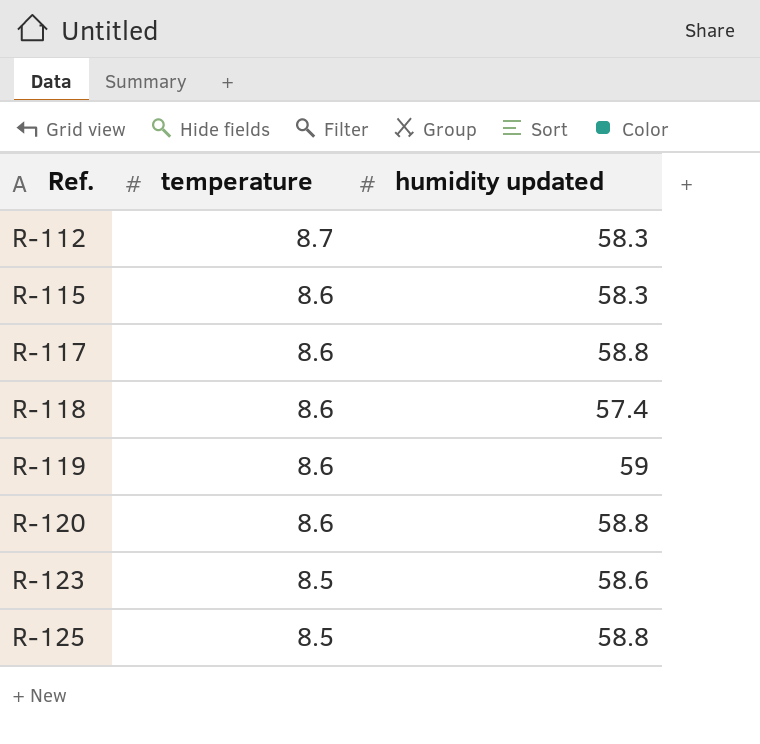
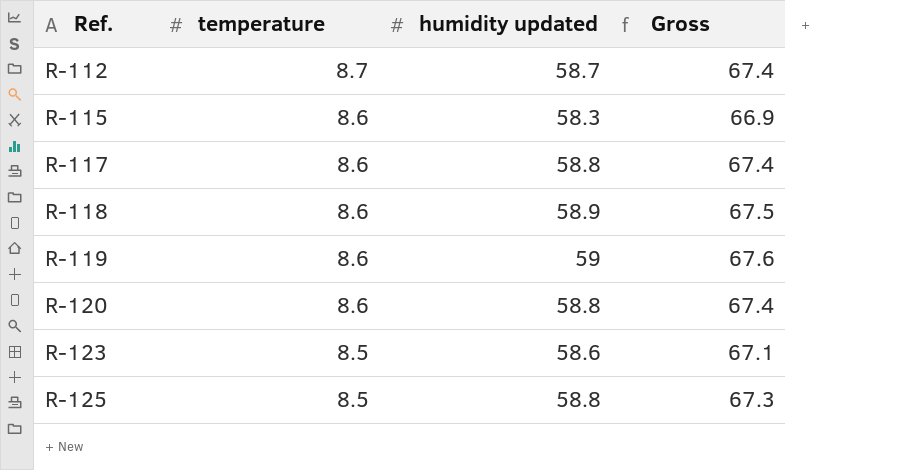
column Gross | formula: none -> [temperature] + [humidity updated]
R-112 | humidity updated: 58.3 -> 58.7
R-118 | humidity updated: 57.4 -> 58.9

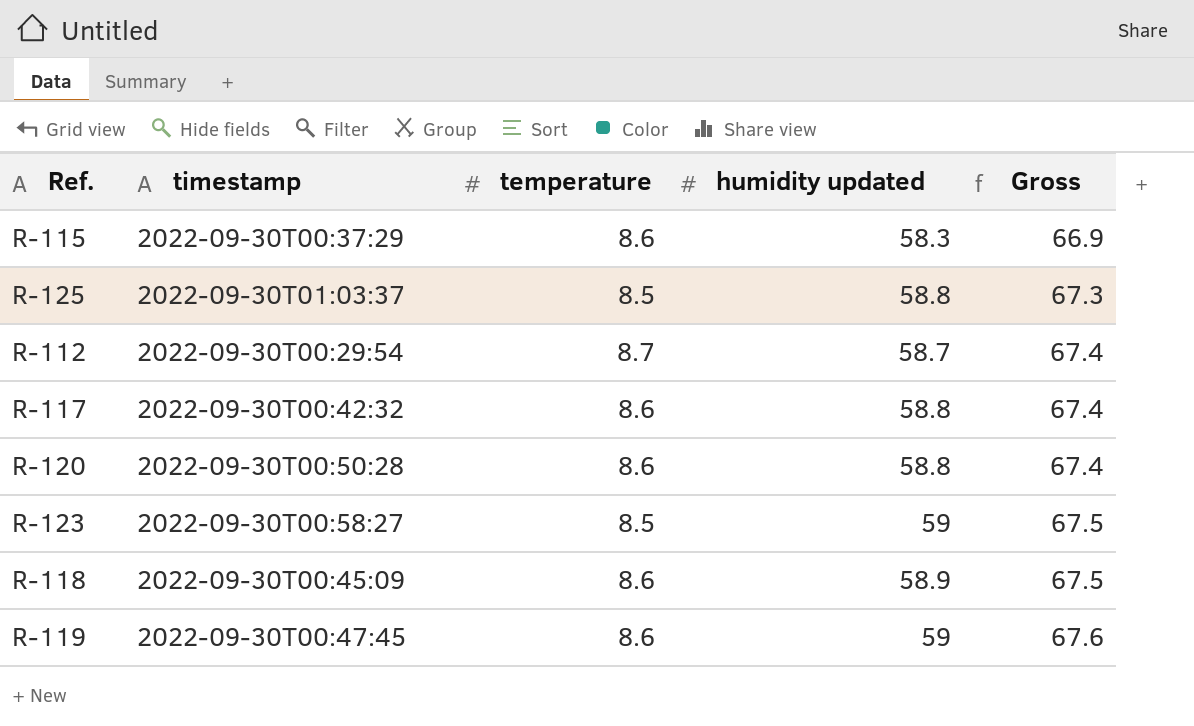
row order: Ref. ascending -> Gross ascending
column timestamp | position: none -> 2
R-123 | humidity updated: 58.6 -> 59
R-123 | Gross: 67.1 -> 67.5

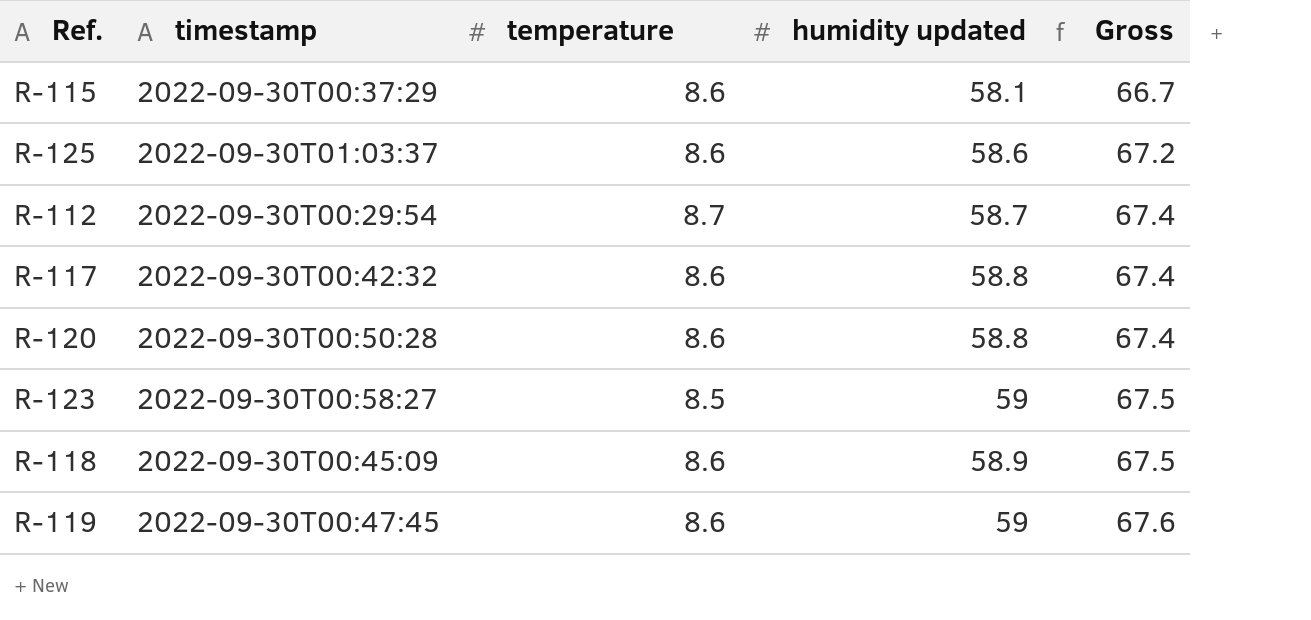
R-115 | humidity updated: 58.3 -> 58.1
R-115 | Gross: 66.9 -> 66.7
R-125 | temperature: 8.5 -> 8.6
R-125 | humidity updated: 58.8 -> 58.6
R-125 | Gross: 67.3 -> 67.2

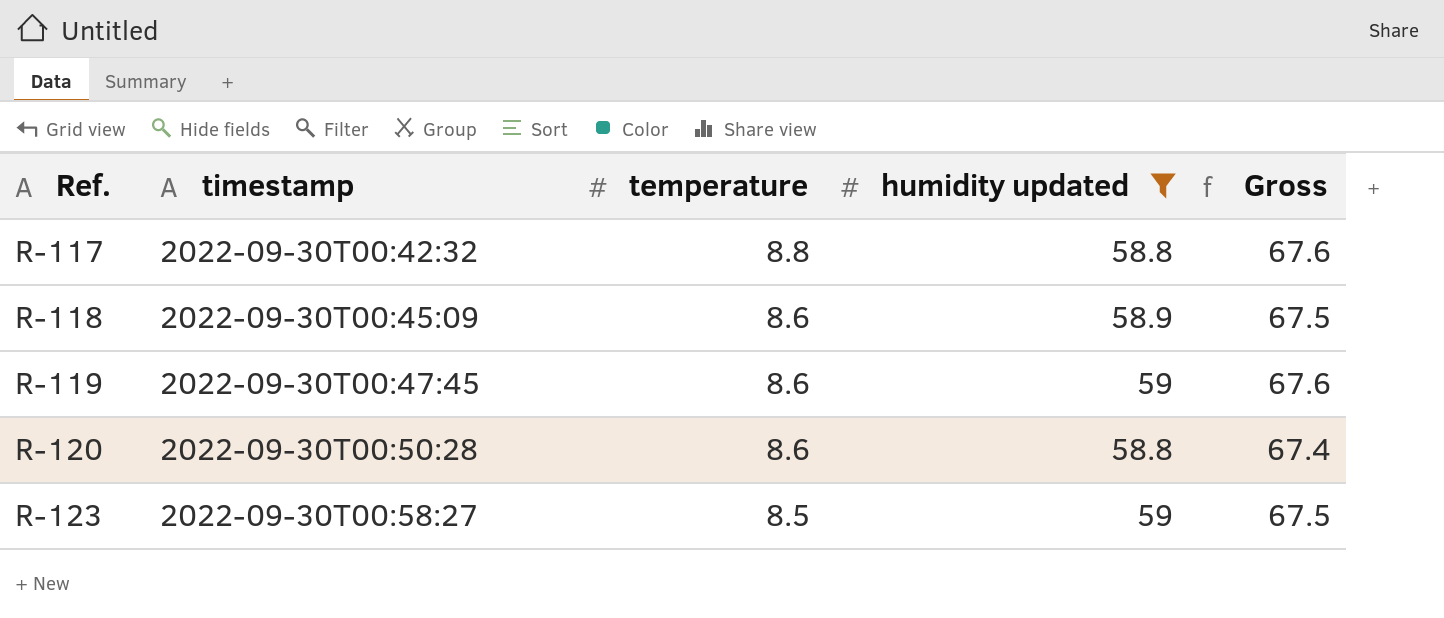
filter: none -> humidity updated >= 58.8
row order: Gross ascending -> Ref. ascending
R-117 | temperature: 8.6 -> 8.8
R-117 | Gross: 67.4 -> 67.6

